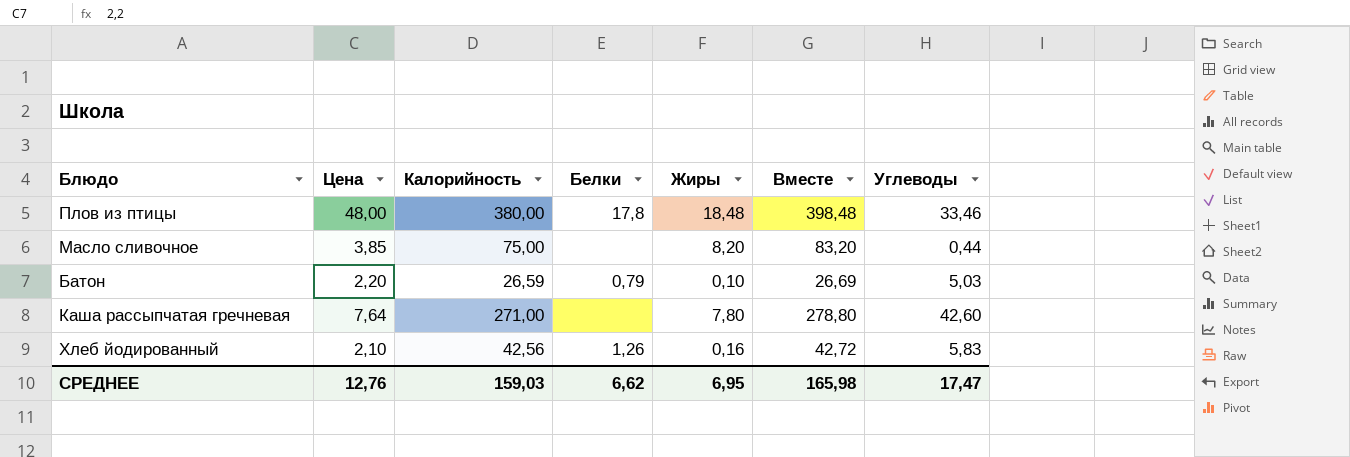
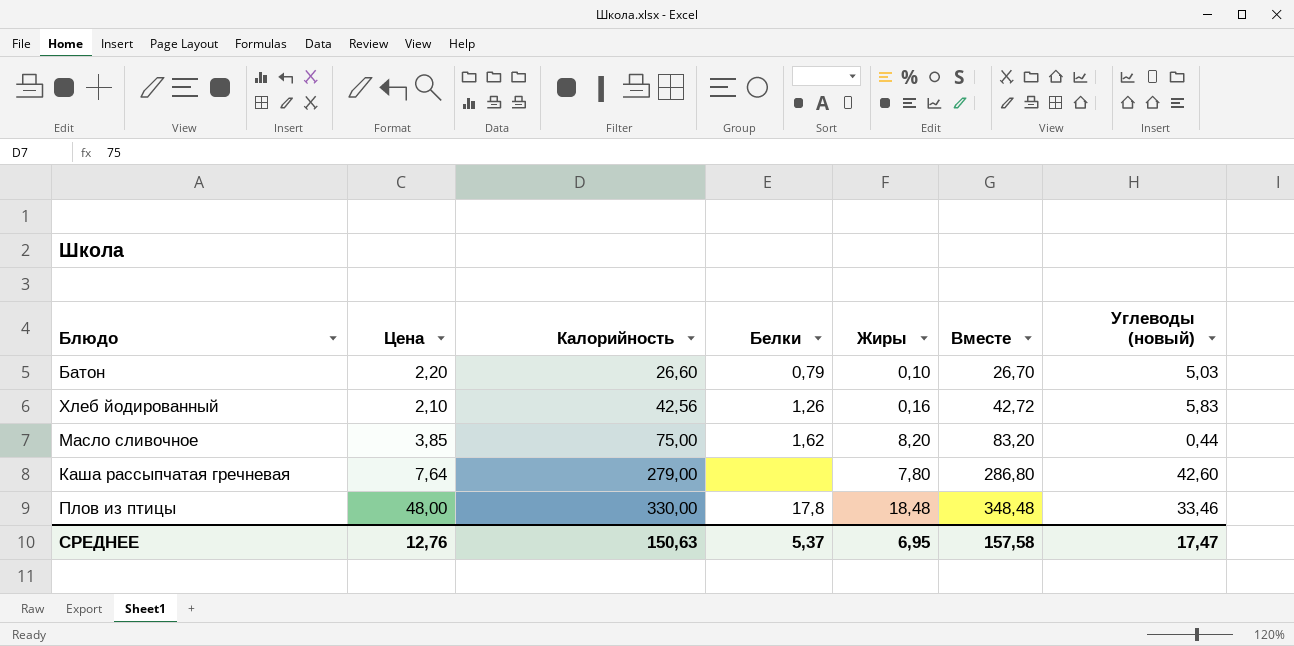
row order: none -> Калорийность ascending
column name: Углеводы -> Углеводы (новый)
Батон | Калорийность: 26,59 -> 26,60
Батон | Вместе: 26,69 -> 26,70
Масло сливочное | Белки: none -> 1,62
Каша рассыпчатая гречневая | Калорийность: 271,00 -> 279,00
Каша рассыпчатая гречневая | Вместе: 278,80 -> 286,80
Плов из птицы | Калорийность: 380,00 -> 330,00
Плов из птицы | Вместе: 398,48 -> 348,48
СРЕДНЕЕ | Калорийность: 159,03 -> 150,63
СРЕДНЕЕ | Белки: 6,62 -> 5,37
СРЕДНЕЕ | Вместе: 165,98 -> 157,58

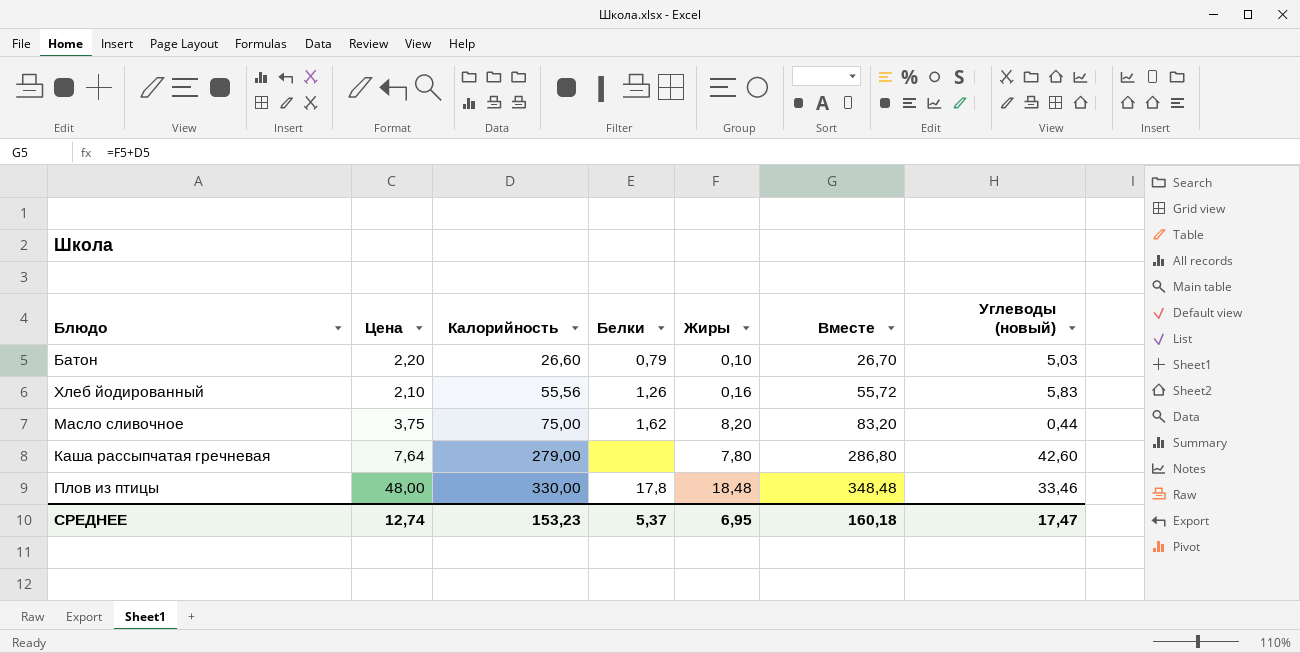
Хлеб йодированный | Калорийность: 42,56 -> 55,56
Хлеб йодированный | Вместе: 42,72 -> 55,72
Масло сливочное | Цена: 3,85 -> 3,75
СРЕДНЕЕ | Цена: 12,76 -> 12,74
СРЕДНЕЕ | Калорийность: 150,63 -> 153,23
СРЕДНЕЕ | Вместе: 157,58 -> 160,18

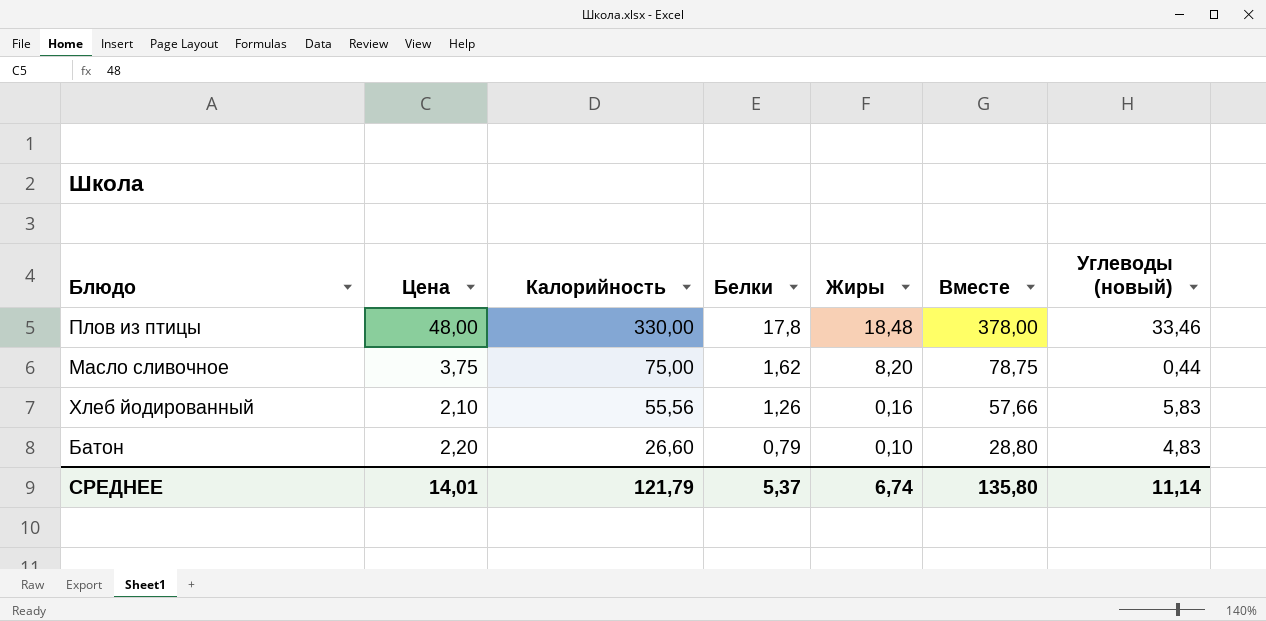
row order: Калорийность ascending -> Калорийность descending
column Вместе | formula: [Калорийность] + [Жиры] -> [Цена] + [Калорийность]
row Каша рассыпчатая гречневая: 7,64 | 279,00 | none | 7,80 | 286,80 | 42,60 -> none
Батон | Углеводы (новый): 5,03 -> 4,83
СРЕДНЕЕ | Цена: 12,74 -> 14,01
СРЕДНЕЕ | Калорийность: 153,23 -> 121,79
СРЕДНЕЕ | Жиры: 6,95 -> 6,74
СРЕДНЕЕ | Вместе: 160,18 -> 135,80
СРЕДНЕЕ | Углеводы (новый): 17,47 -> 11,14

